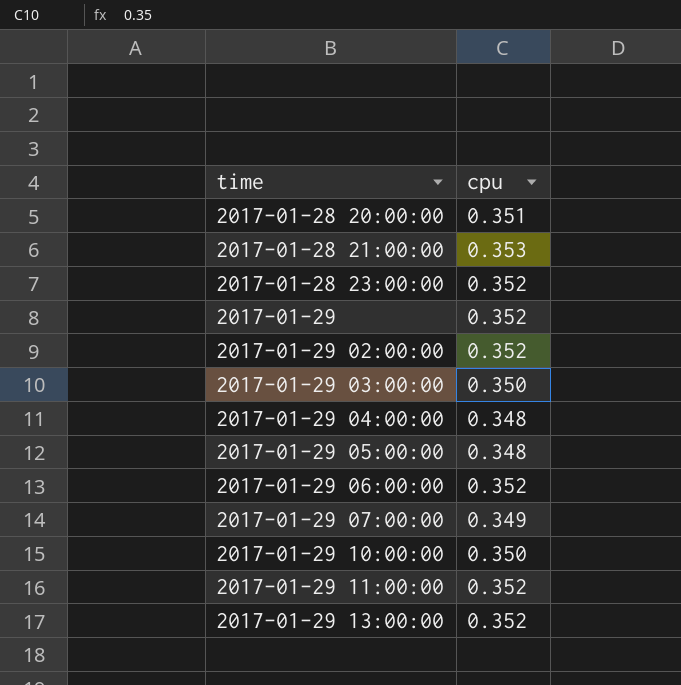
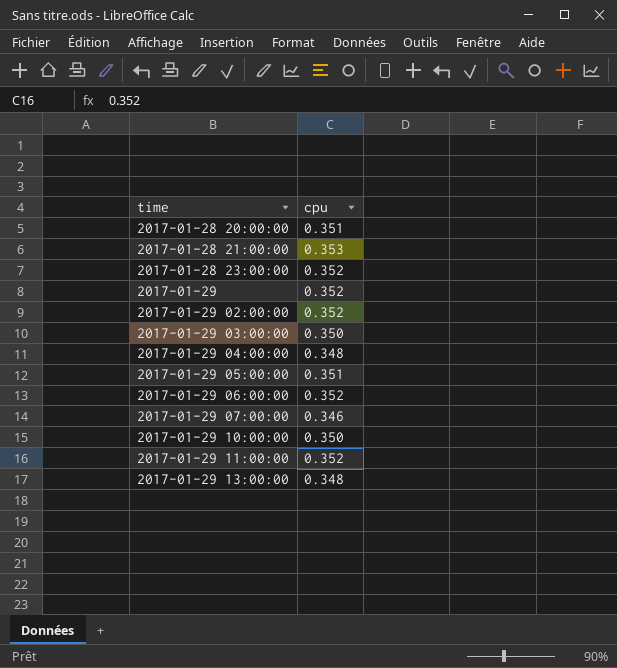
2017-01-29 05:00:00 | cpu: 0.348 -> 0.351
2017-01-29 07:00:00 | cpu: 0.349 -> 0.346
2017-01-29 13:00:00 | cpu: 0.352 -> 0.348

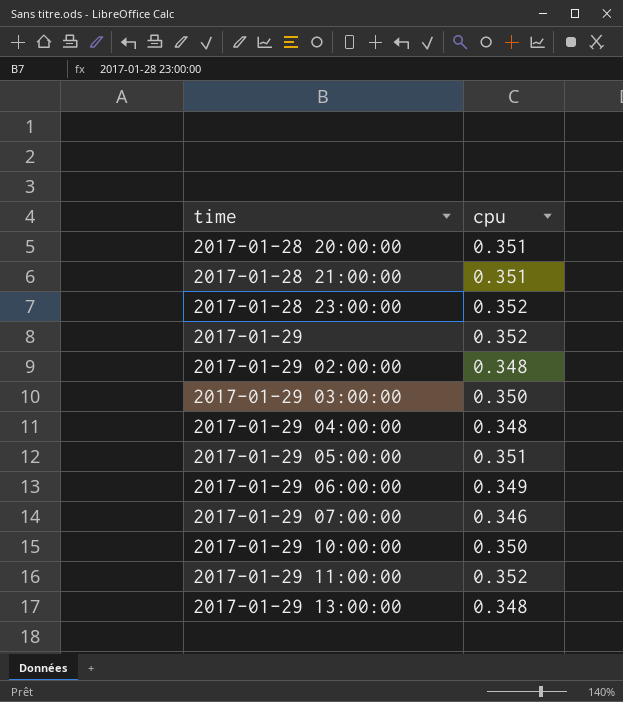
2017-01-28 21:00:00 | cpu: 0.353 -> 0.351
2017-01-29 02:00:00 | cpu: 0.352 -> 0.348
2017-01-29 06:00:00 | cpu: 0.352 -> 0.349

